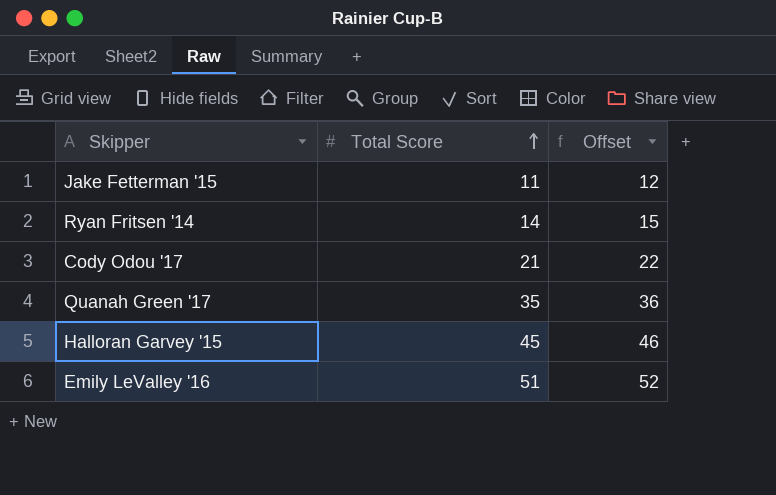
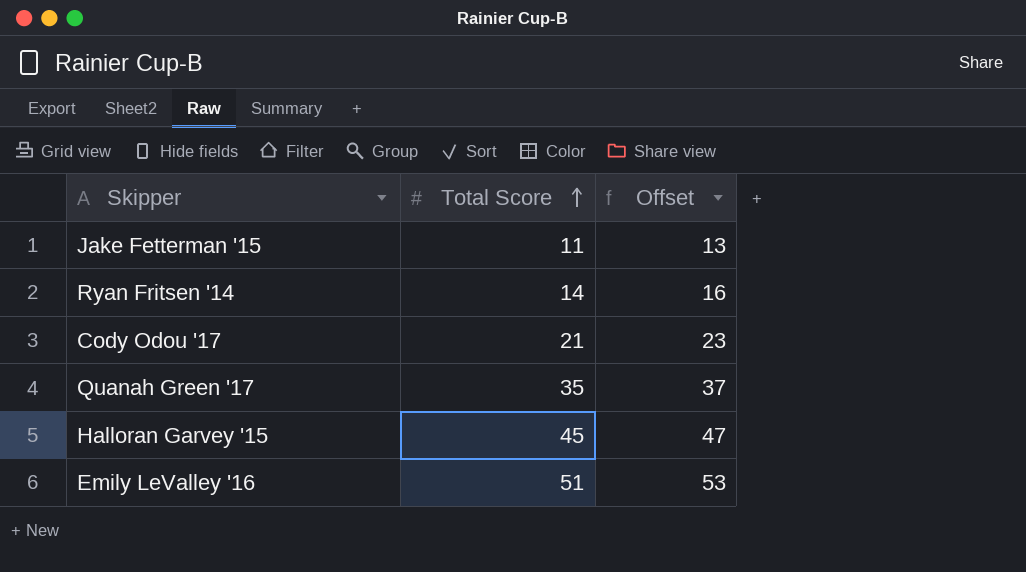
column Offset | formula: [Total Score] + 1 -> [Total Score] + 2

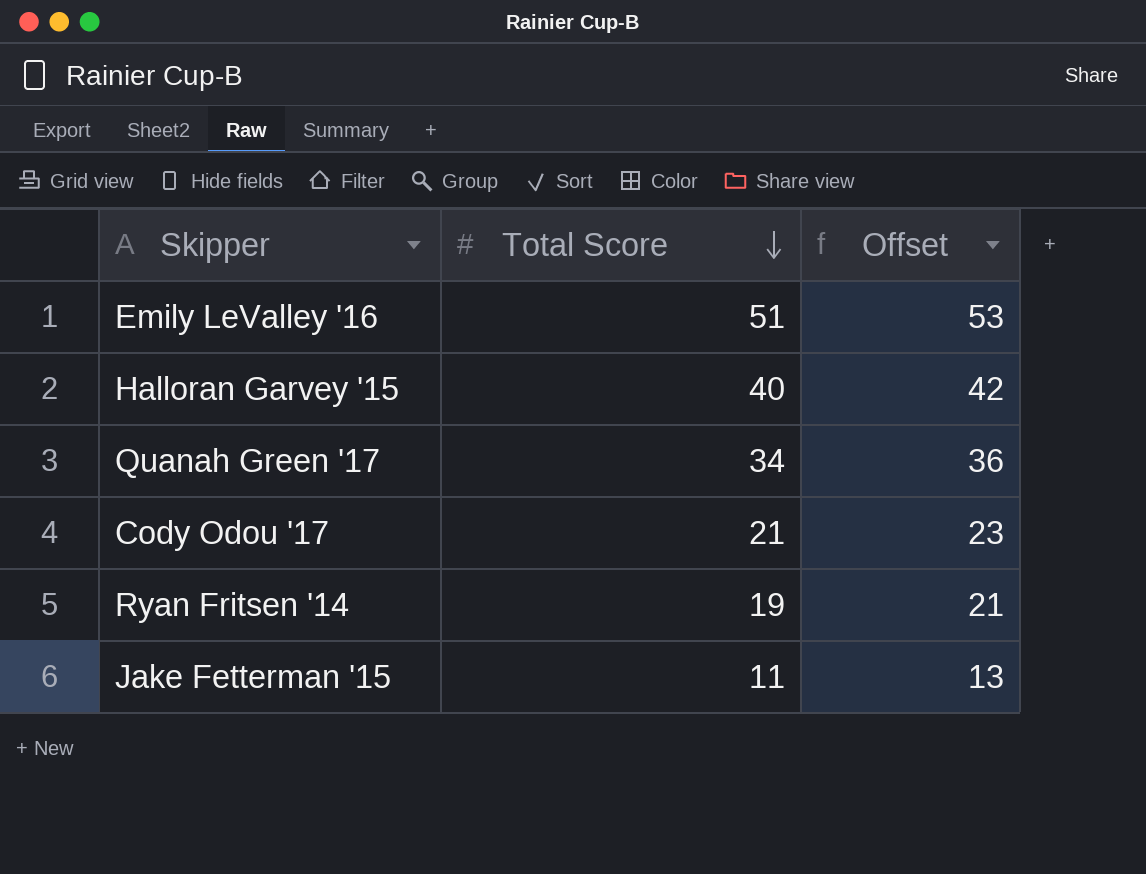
row order: Total Score ascending -> Total Score descending
Halloran Garvey '15 | Total Score: 45 -> 40
Halloran Garvey '15 | Offset: 47 -> 42
Quanah Green '17 | Total Score: 35 -> 34
Quanah Green '17 | Offset: 37 -> 36
Ryan Fritsen '14 | Total Score: 14 -> 19
Ryan Fritsen '14 | Offset: 16 -> 21

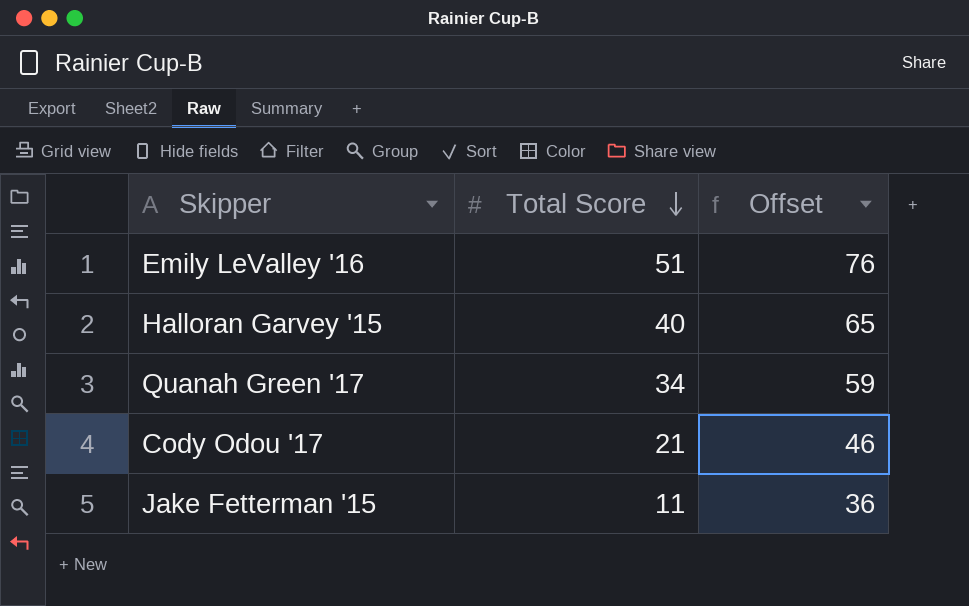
column Offset | formula: [Total Score] + 2 -> [Total Score] + 25
row Ryan Fritsen '14: 19 | 21 -> none

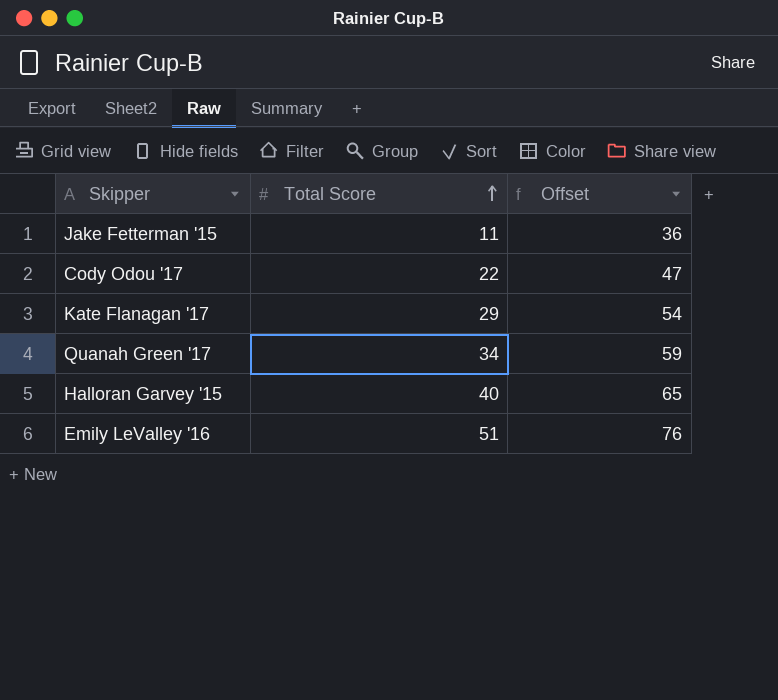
row order: Total Score descending -> Total Score ascending
Cody Odou '17 | Total Score: 21 -> 22
Cody Odou '17 | Offset: 46 -> 47
row Kate Flanagan '17: none -> 29 | 54

